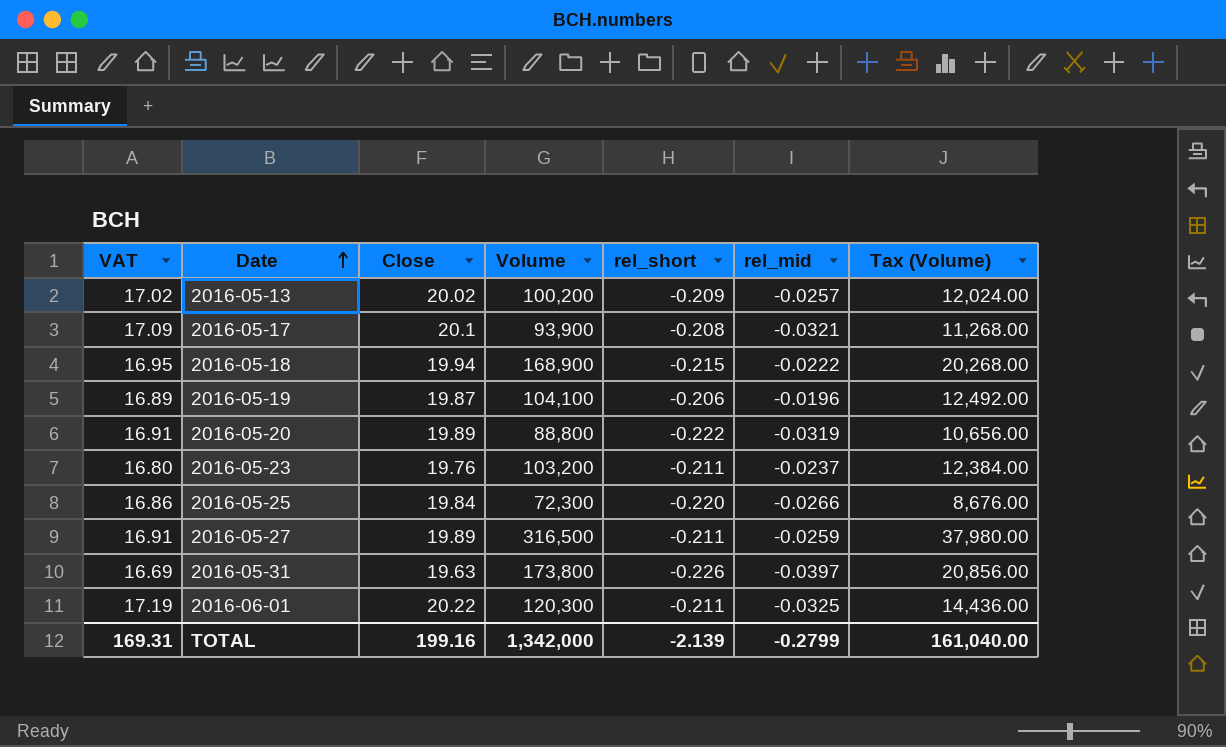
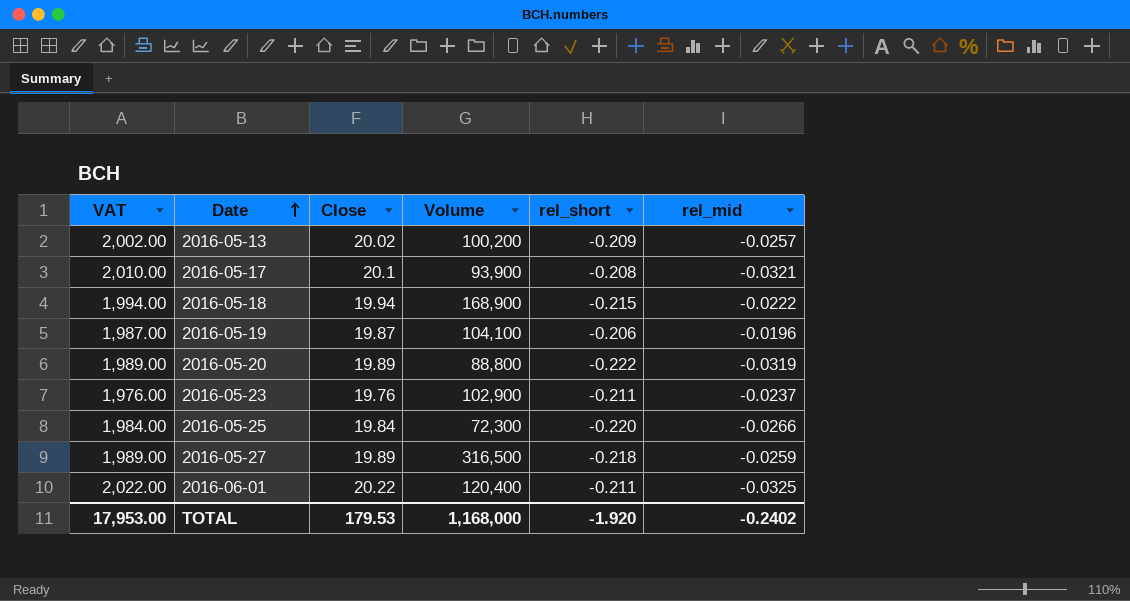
column Tax (Volume) | formula: [Volume] * 0.12 -> none
column VAT | formula: [Close] * 0.85 -> [Close] * 100
row 2016-05-31: 16.69 | 19.63 | 173,800 | -0.226 | -0.0397 | 20,856.00 -> none
2016-05-23 | Volume: 103,200 -> 102,900
2016-05-27 | rel_short: -0.211 -> -0.218
2016-06-01 | Volume: 120,300 -> 120,400
TOTAL | VAT: 169.31 -> 17,953.00
TOTAL | Close: 199.16 -> 179.53
TOTAL | Volume: 1,342,000 -> 1,168,000
TOTAL | rel_short: -2.139 -> -1.920
TOTAL | rel_mid: -0.2799 -> -0.2402

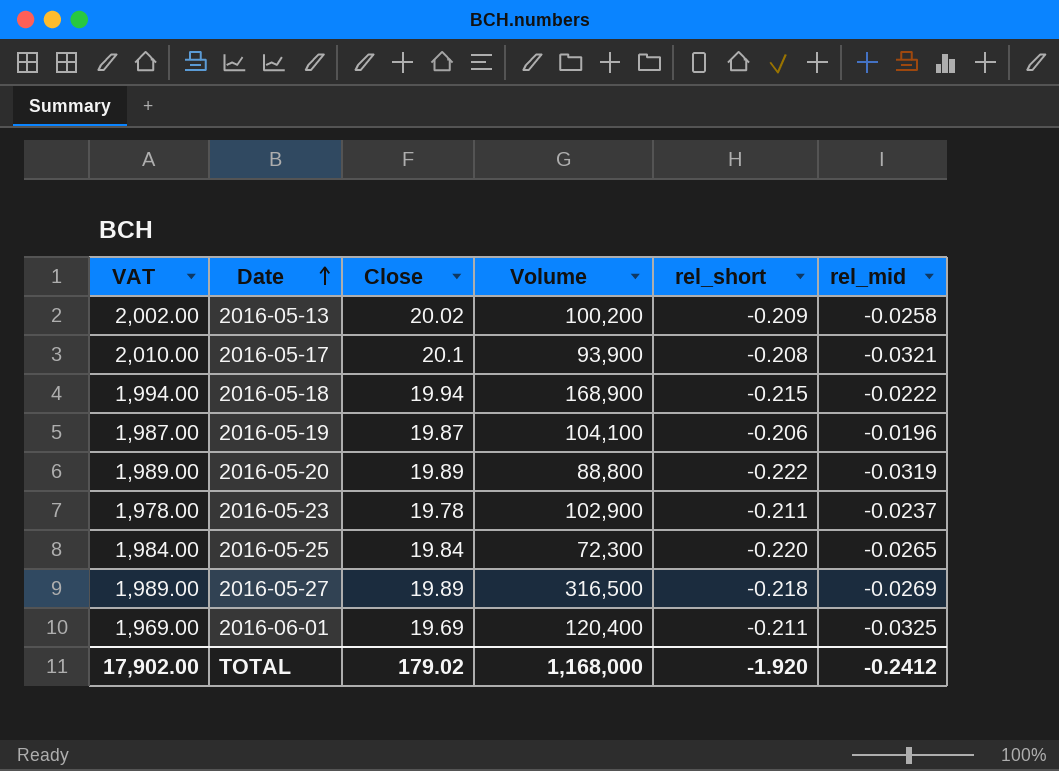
2016-05-13 | rel_mid: -0.0257 -> -0.0258
2016-05-23 | VAT: 1,976.00 -> 1,978.00
2016-05-23 | Close: 19.76 -> 19.78
2016-05-25 | rel_mid: -0.0266 -> -0.0265
2016-05-27 | rel_mid: -0.0259 -> -0.0269
2016-06-01 | VAT: 2,022.00 -> 1,969.00
2016-06-01 | Close: 20.22 -> 19.69
TOTAL | VAT: 17,953.00 -> 17,902.00
TOTAL | Close: 179.53 -> 179.02
TOTAL | rel_mid: -0.2402 -> -0.2412

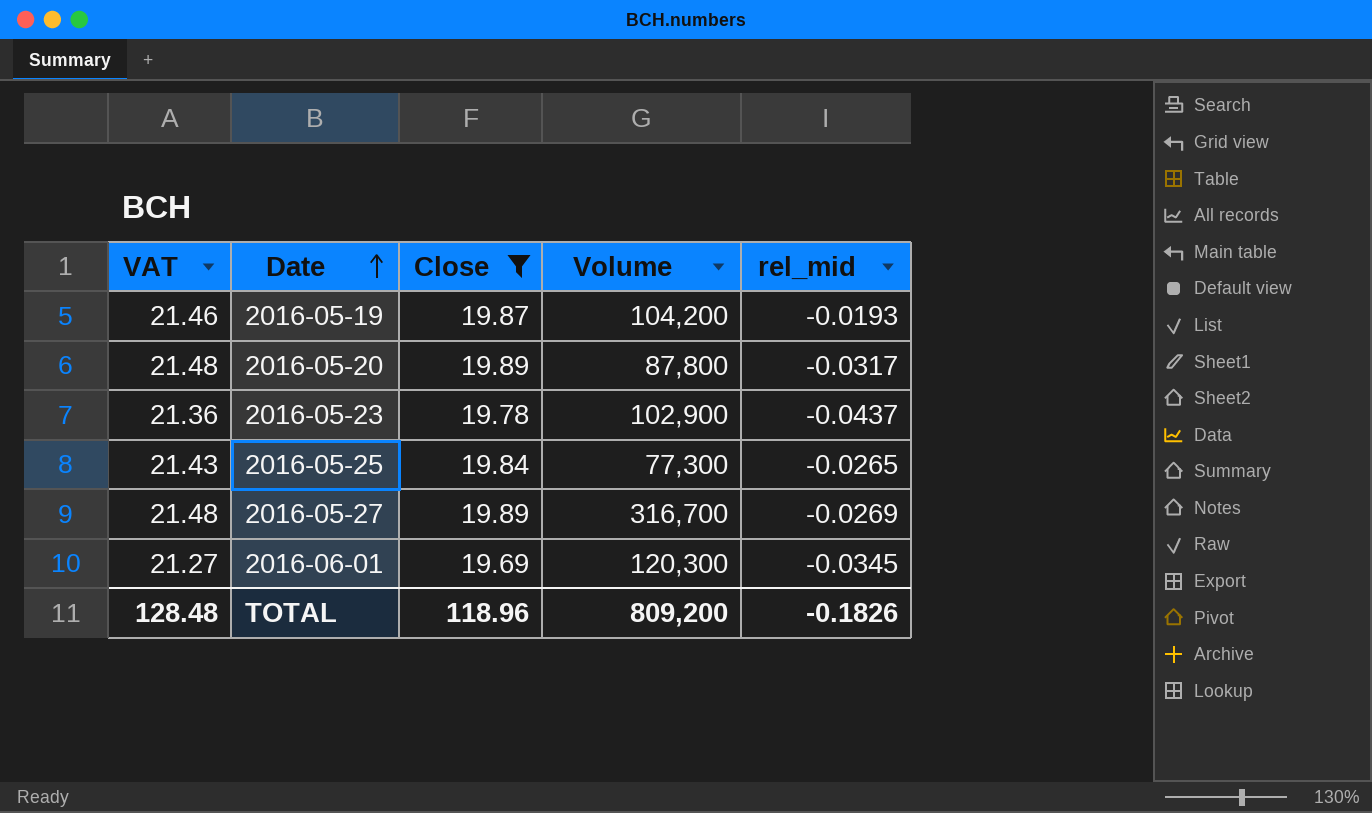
filter: none -> Close <= 19.89
column rel_short | position: 5 -> none
column VAT | formula: [Close] * 100 -> [Close] * 1.08
2016-05-19 | Volume: 104,100 -> 104,200
2016-05-19 | rel_mid: -0.0196 -> -0.0193
2016-05-20 | Volume: 88,800 -> 87,800
2016-05-20 | rel_mid: -0.0319 -> -0.0317
2016-05-23 | rel_mid: -0.0237 -> -0.0437
2016-05-25 | Volume: 72,300 -> 77,300
2016-05-27 | Volume: 316,500 -> 316,700
2016-06-01 | Volume: 120,400 -> 120,300
2016-06-01 | rel_mid: -0.0325 -> -0.0345
TOTAL | VAT: 17,902.00 -> 128.48
TOTAL | Close: 179.02 -> 118.96
TOTAL | Volume: 1,168,000 -> 809,200
TOTAL | rel_mid: -0.2412 -> -0.1826

